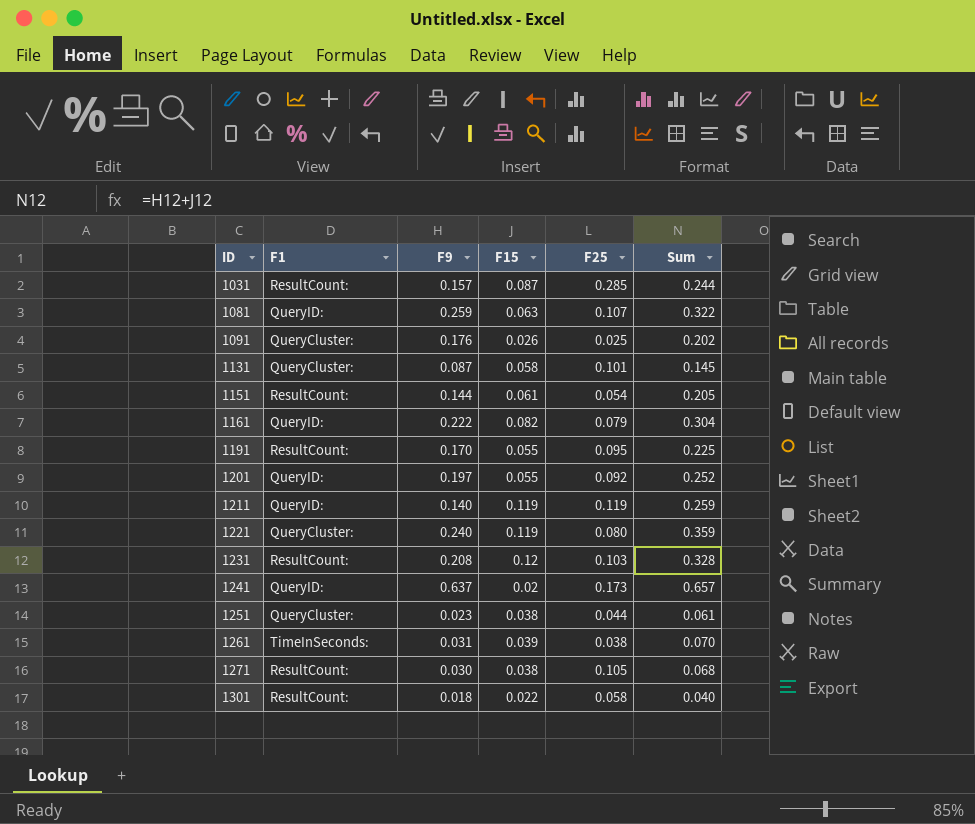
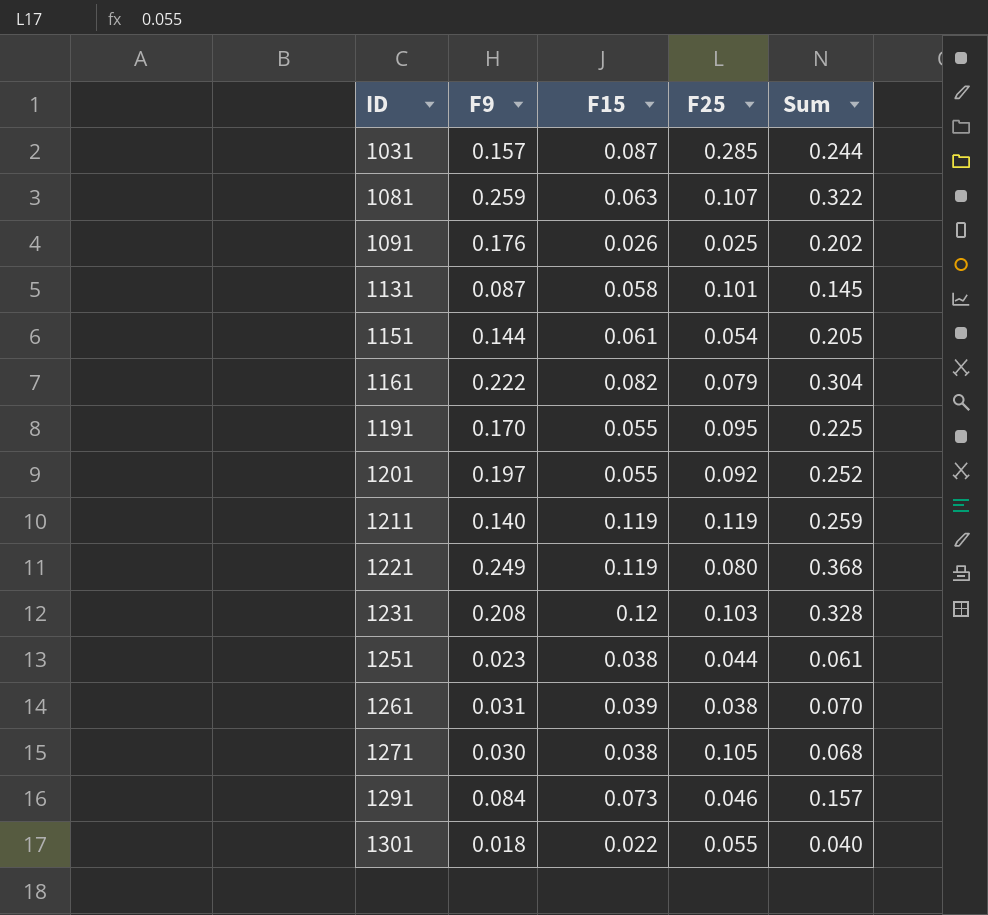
column F1 | position: 2 -> none
row 1241: QueryID: | 0.637 | 0.02 | 0.173 | 0.657 -> none
1221 | F9: 0.240 -> 0.249
1221 | Sum: 0.359 -> 0.368
row 1291: none -> 0.084 | 0.073 | 0.046 | 0.157
1301 | F25: 0.058 -> 0.055

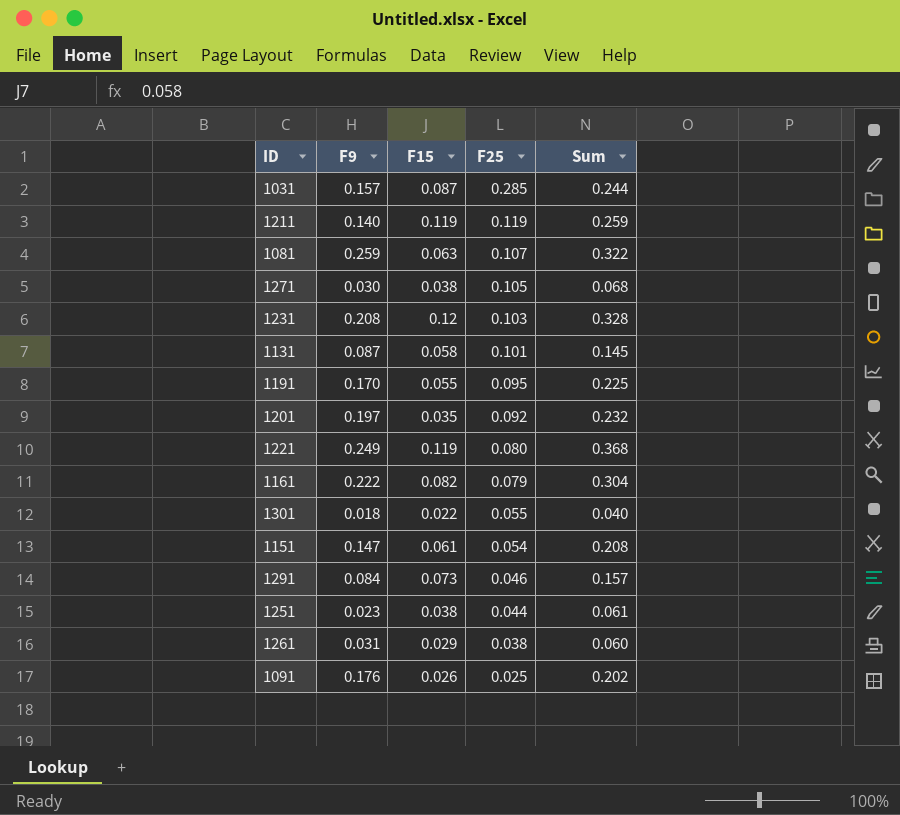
row order: ID ascending -> F25 descending
1201 | F15: 0.055 -> 0.035
1201 | Sum: 0.252 -> 0.232
1151 | F9: 0.144 -> 0.147
1151 | Sum: 0.205 -> 0.208
1261 | F15: 0.039 -> 0.029
1261 | Sum: 0.070 -> 0.060

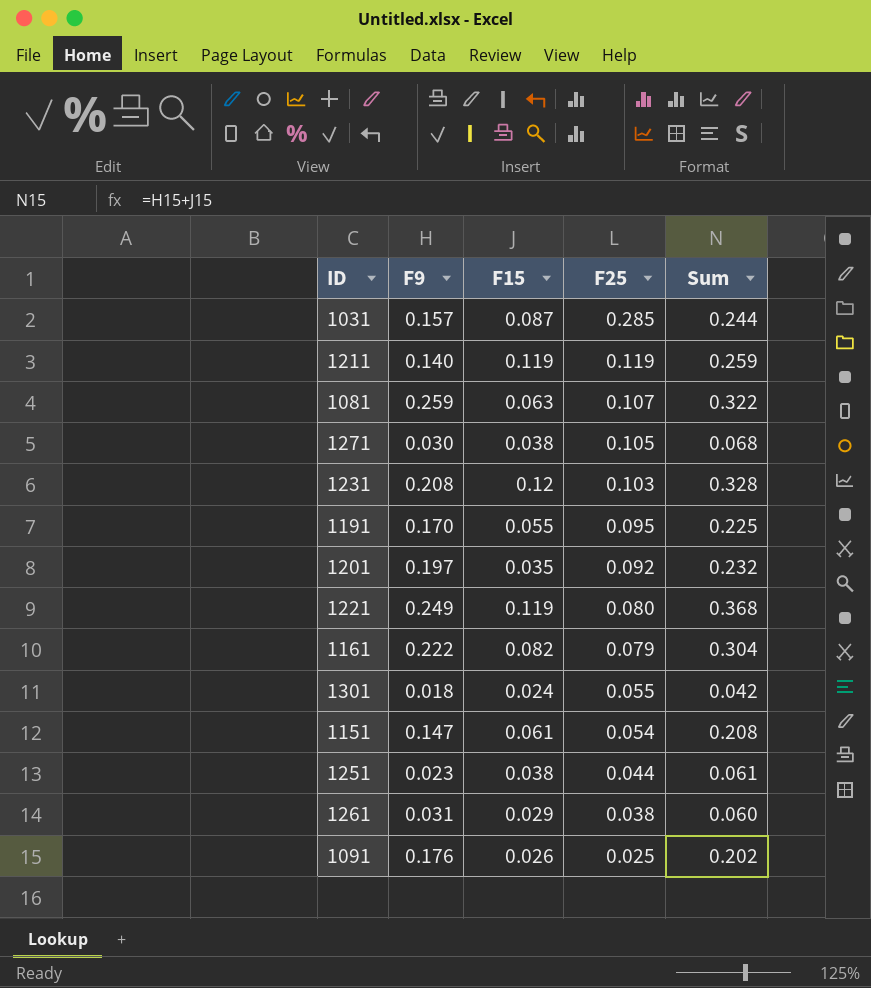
row 1131: 0.087 | 0.058 | 0.101 | 0.145 -> none
row 1291: 0.084 | 0.073 | 0.046 | 0.157 -> none
1301 | F15: 0.022 -> 0.024
1301 | Sum: 0.040 -> 0.042

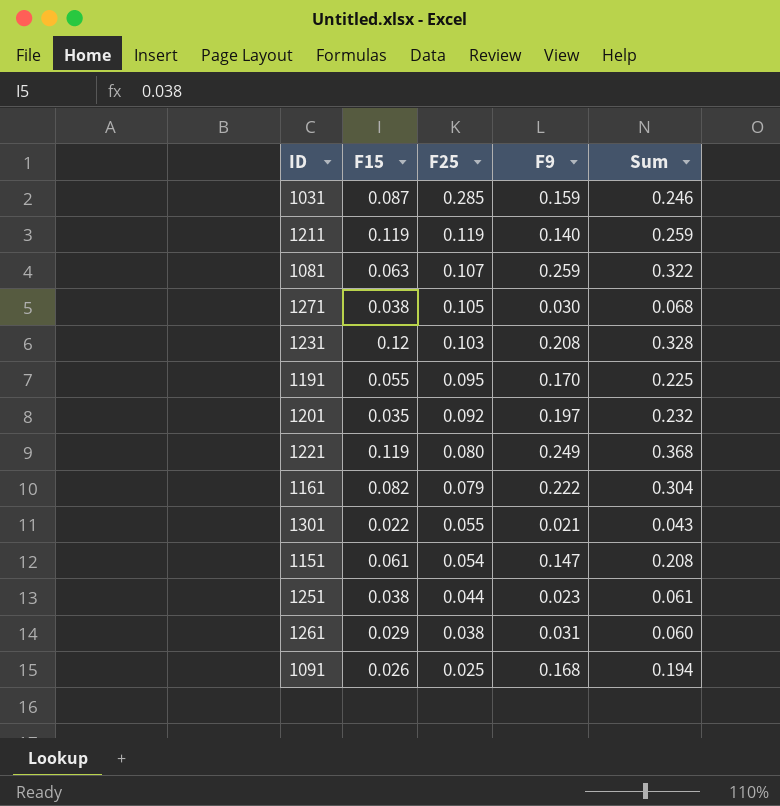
column F9 | position: 2 -> 4
1031 | F9: 0.157 -> 0.159
1031 | Sum: 0.244 -> 0.246
1301 | F15: 0.024 -> 0.022
1301 | F9: 0.018 -> 0.021
1301 | Sum: 0.042 -> 0.043
1091 | F9: 0.176 -> 0.168
1091 | Sum: 0.202 -> 0.194

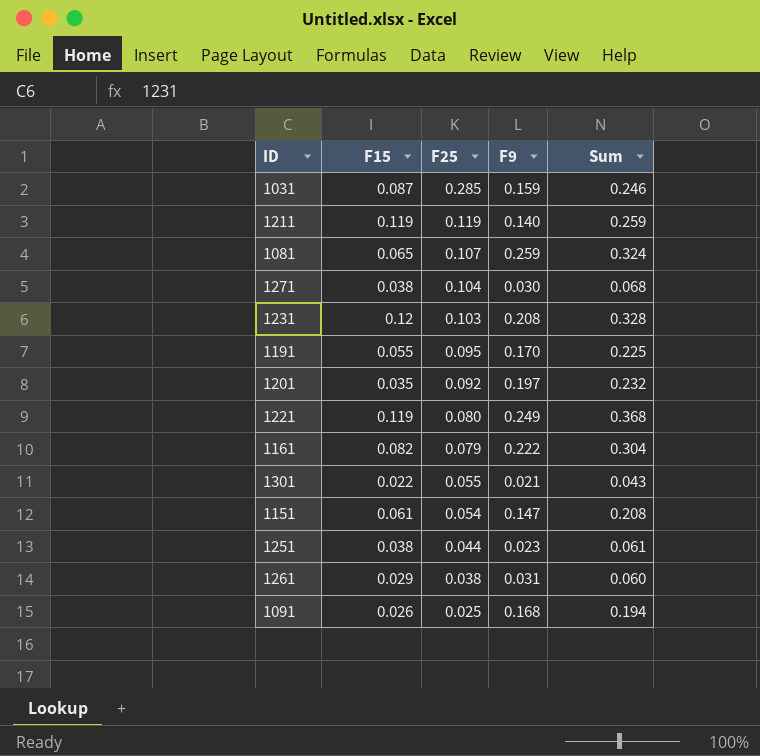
1081 | F15: 0.063 -> 0.065
1081 | Sum: 0.322 -> 0.324
1271 | F25: 0.105 -> 0.104

